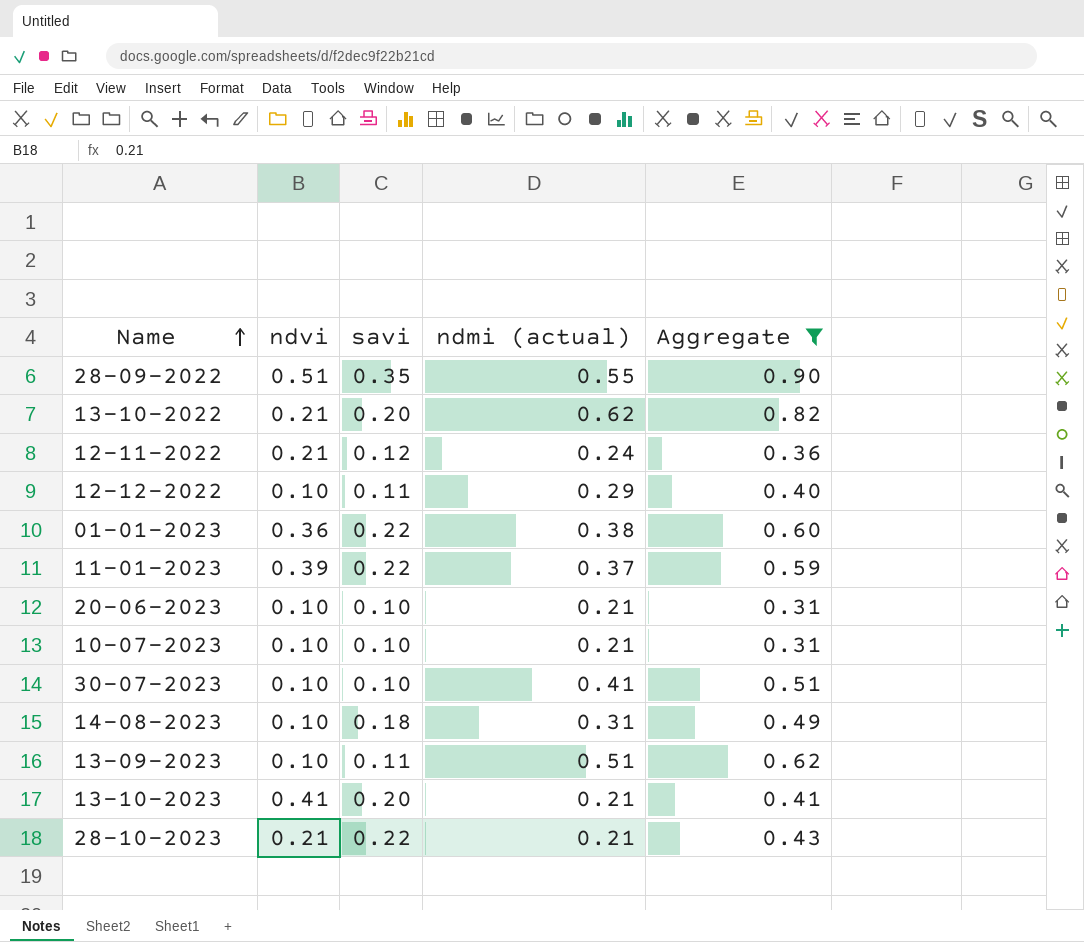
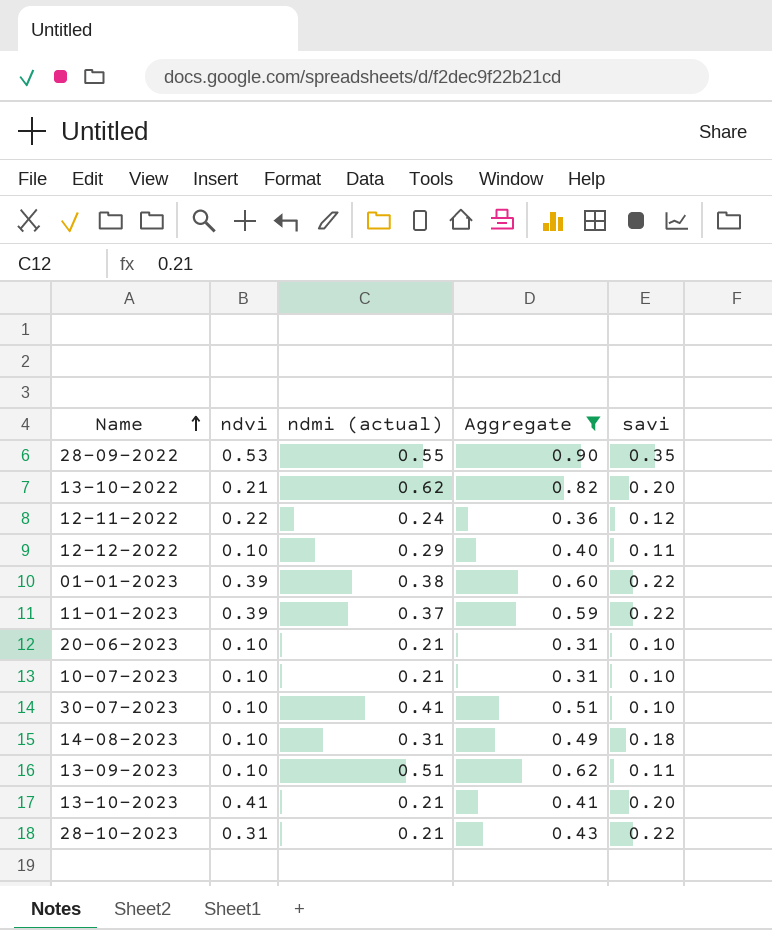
column savi | position: 3 -> 5
28-09-2022 | ndvi: 0.51 -> 0.53
12-11-2022 | ndvi: 0.21 -> 0.22
01-01-2023 | ndvi: 0.36 -> 0.39
28-10-2023 | ndvi: 0.21 -> 0.31

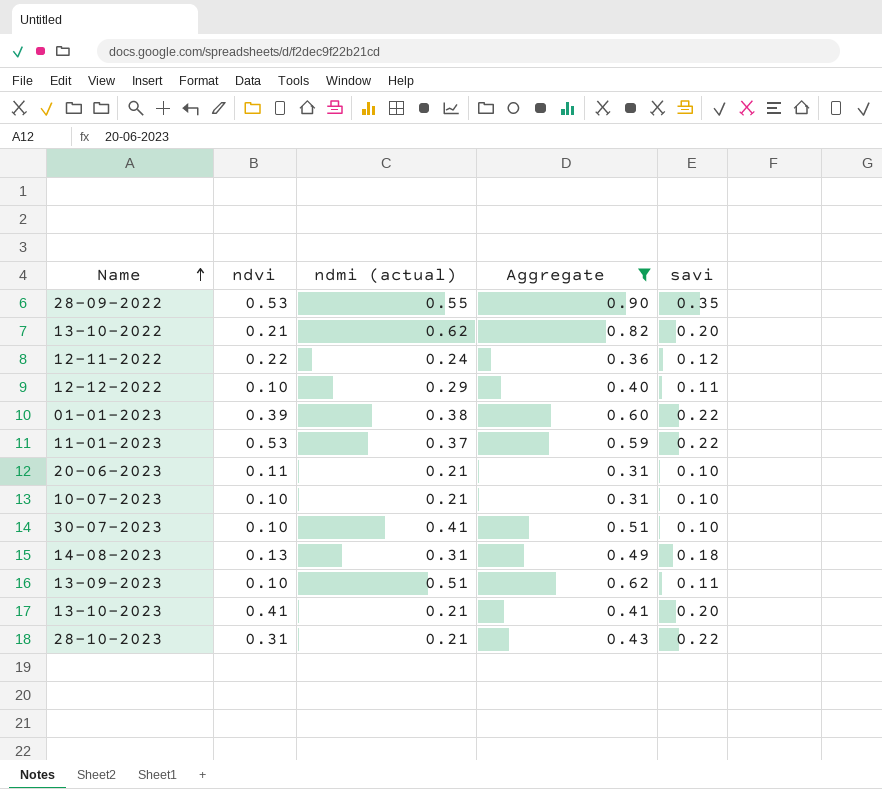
11-01-2023 | ndvi: 0.39 -> 0.53
20-06-2023 | ndvi: 0.10 -> 0.11
14-08-2023 | ndvi: 0.10 -> 0.13

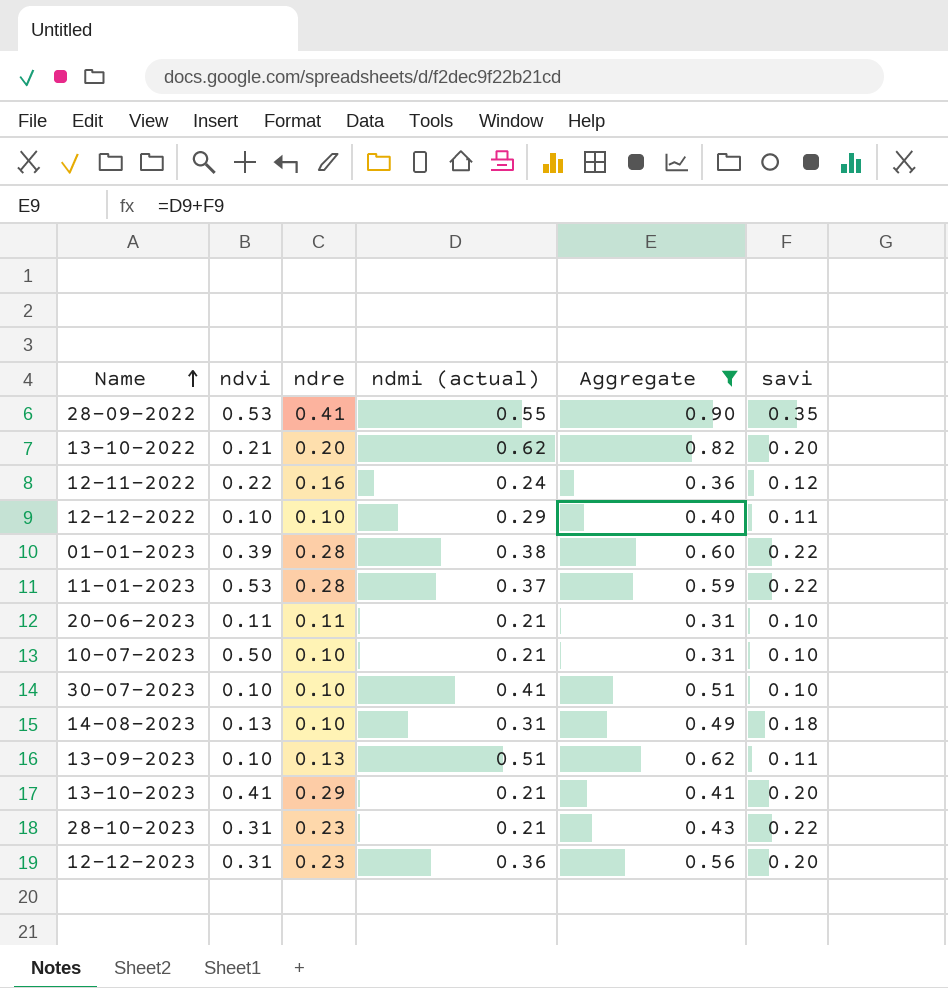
column ndre | position: none -> 3
10-07-2023 | ndvi: 0.10 -> 0.50
row 12-12-2023: none -> 0.31 | 0.23 | 0.36 | 0.56 | 0.20

